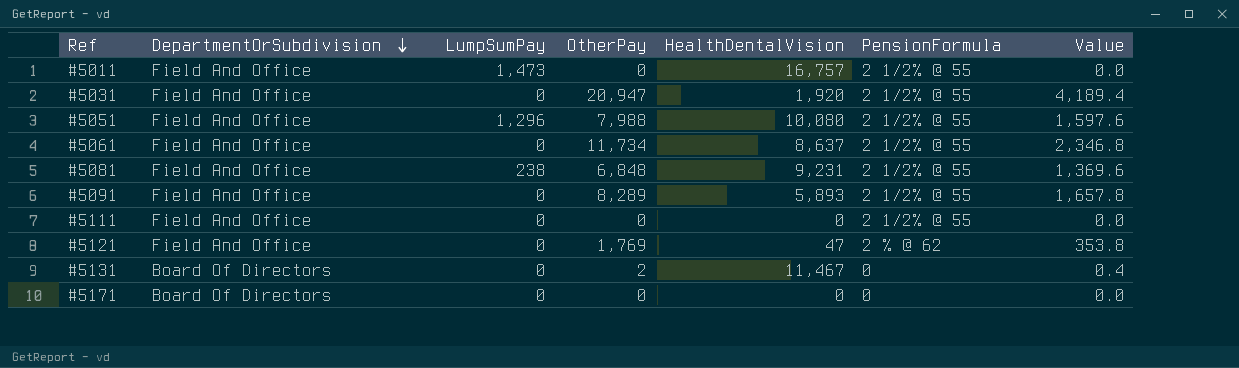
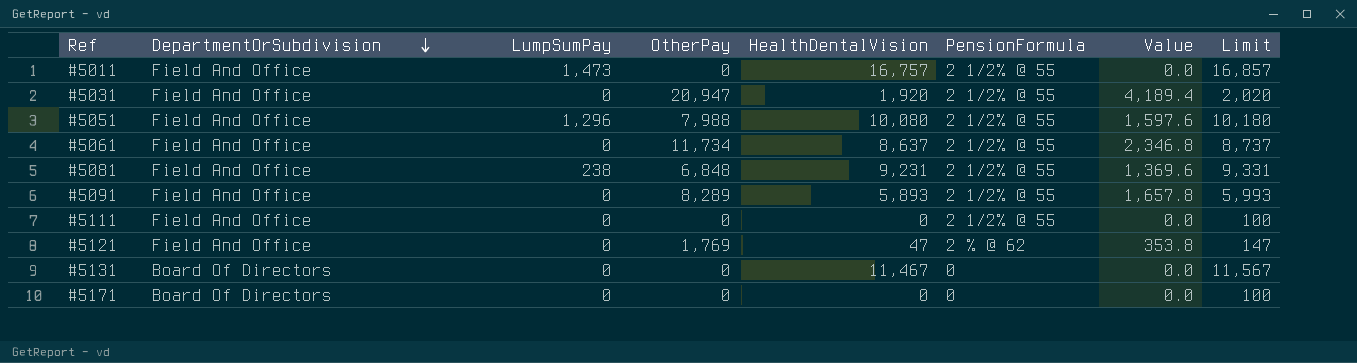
column Limit | formula: none -> [HealthDentalVision] + 100
#5131 | OtherPay: 2 -> 0
#5131 | Value: 0.4 -> 0.0

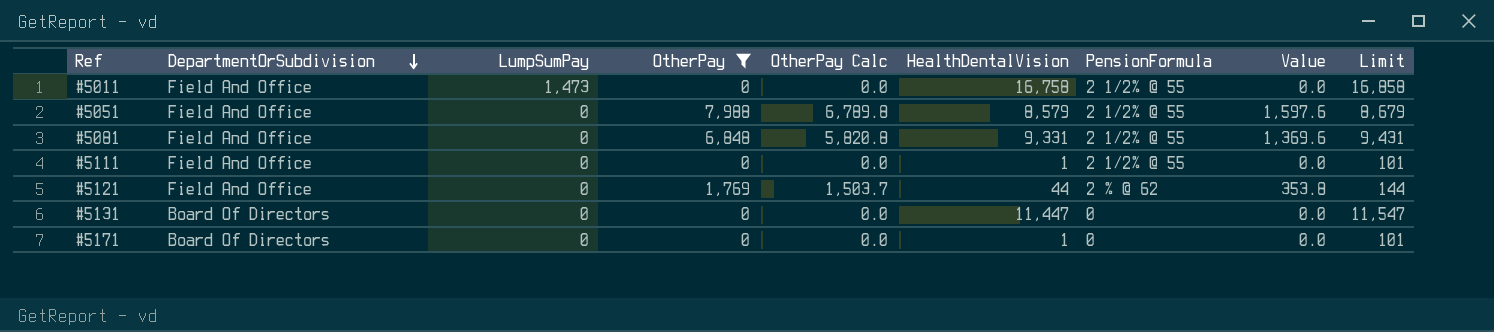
filter: none -> OtherPay <= 7,988
column OtherPay Calc | formula: none -> [OtherPay] * 0.85
#5011 | HealthDentalVision: 16,757 -> 16,758
#5011 | Limit: 16,857 -> 16,858
#5051 | LumpSumPay: 1,296 -> 0
#5051 | HealthDentalVision: 10,080 -> 8,579
#5051 | Limit: 10,180 -> 8,679
#5081 | LumpSumPay: 238 -> 0
#5081 | HealthDentalVision: 9,231 -> 9,331
#5081 | Limit: 9,331 -> 9,431
#5111 | HealthDentalVision: 0 -> 1
#5111 | Limit: 100 -> 101
#5121 | HealthDentalVision: 47 -> 44
#5121 | Limit: 147 -> 144
#5131 | HealthDentalVision: 11,467 -> 11,447
#5131 | Limit: 11,567 -> 11,547
#5171 | HealthDentalVision: 0 -> 1
#5171 | Limit: 100 -> 101

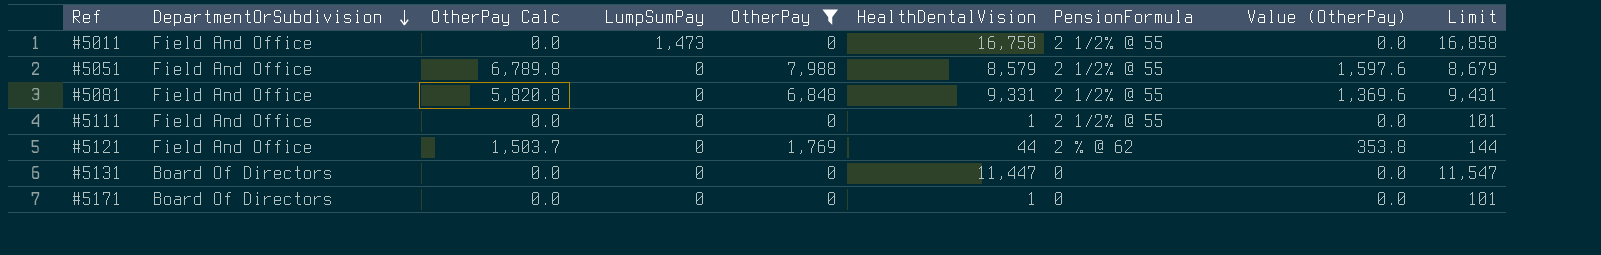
column OtherPay Calc | position: 5 -> 3
column name: Value -> Value (OtherPay)

